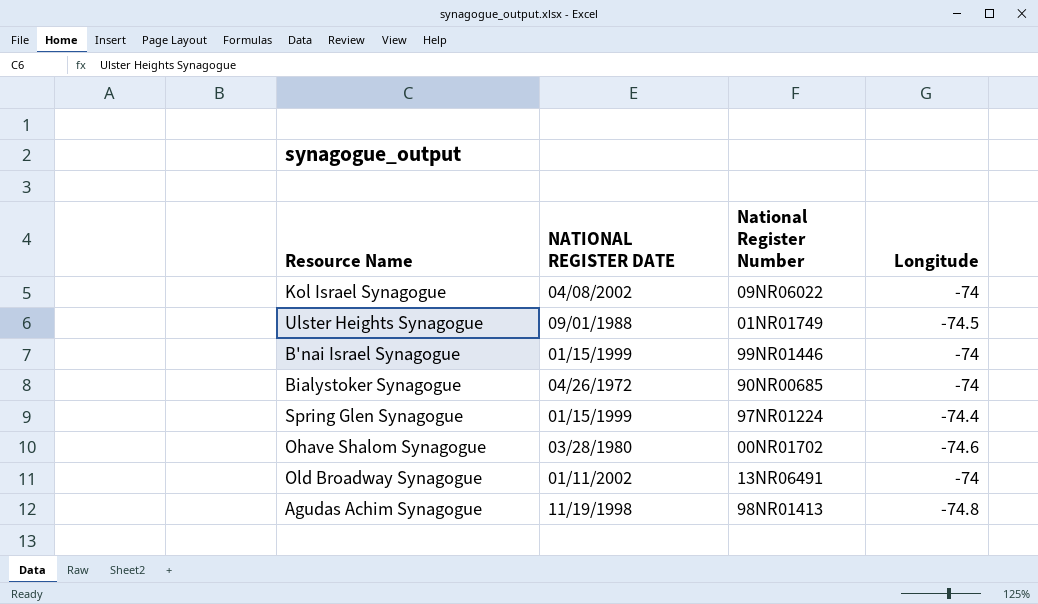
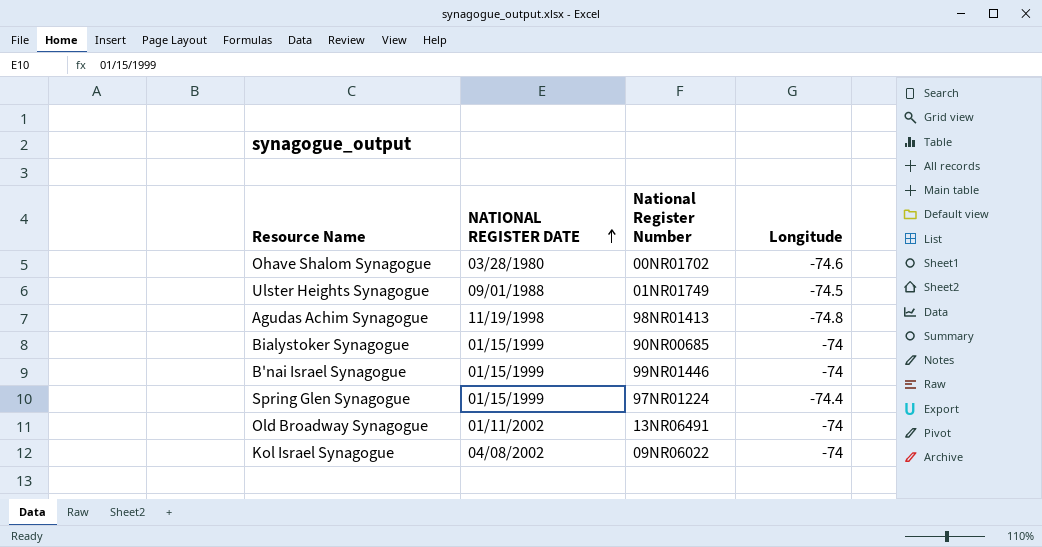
row order: none -> NATIONAL REGISTER DATE ascending
Bialystoker Synagogue | NATIONAL REGISTER DATE: 04/26/1972 -> 01/15/1999

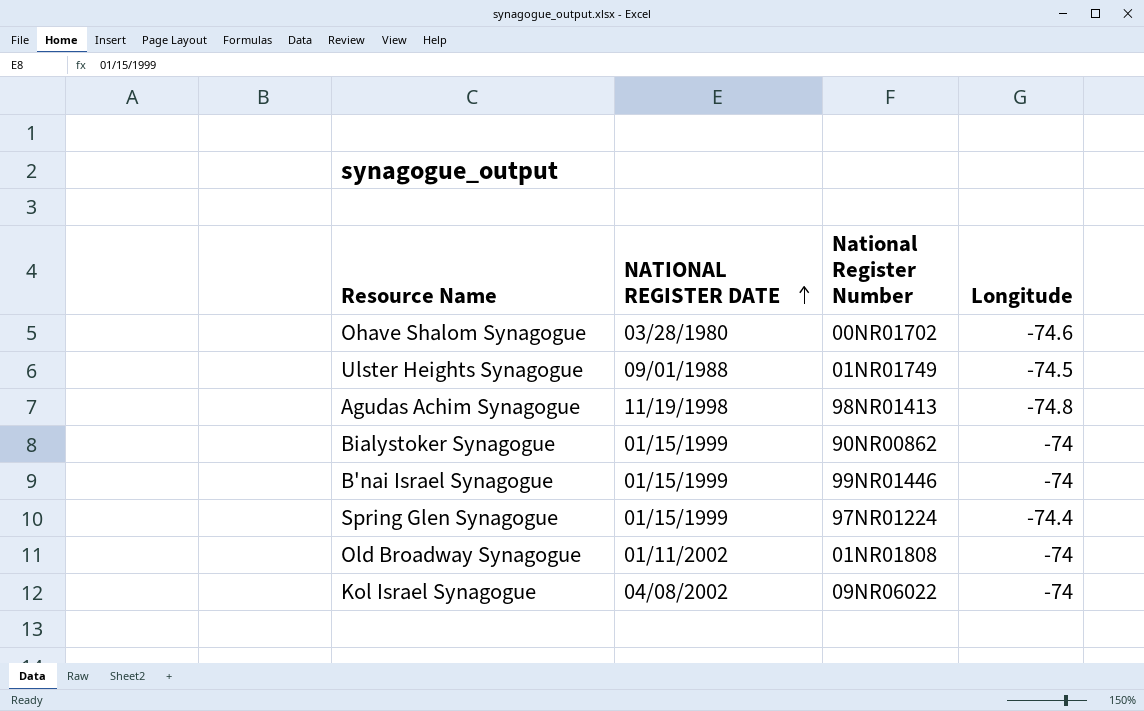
Bialystoker Synagogue | National Register Number: 90NR00685 -> 90NR00862
Old Broadway Synagogue | National Register Number: 13NR06491 -> 01NR01808

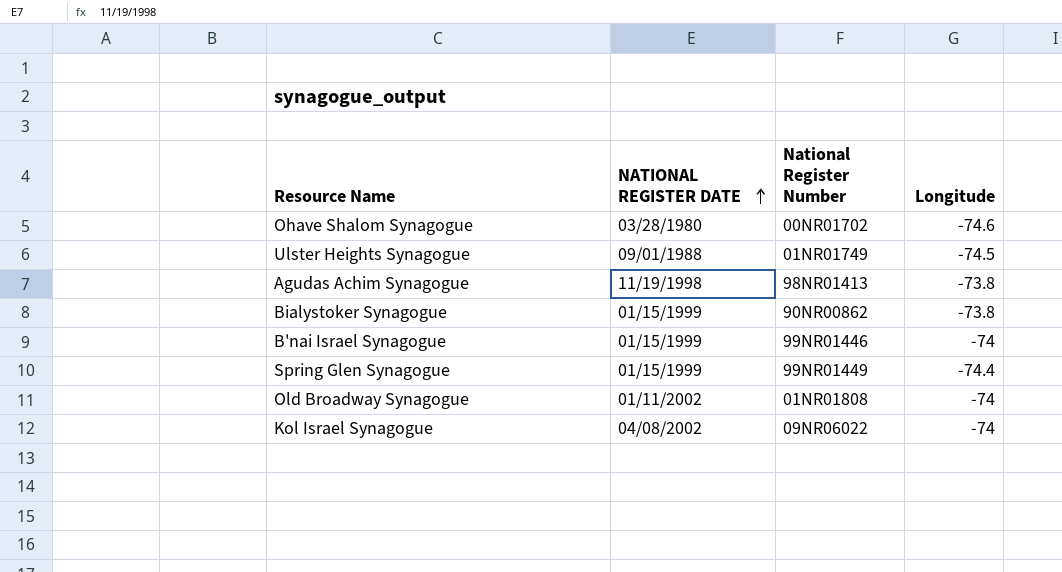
Agudas Achim Synagogue | Longitude: -74.8 -> -73.8
Bialystoker Synagogue | Longitude: -74 -> -73.8
Spring Glen Synagogue | National Register Number: 97NR01224 -> 99NR01449

